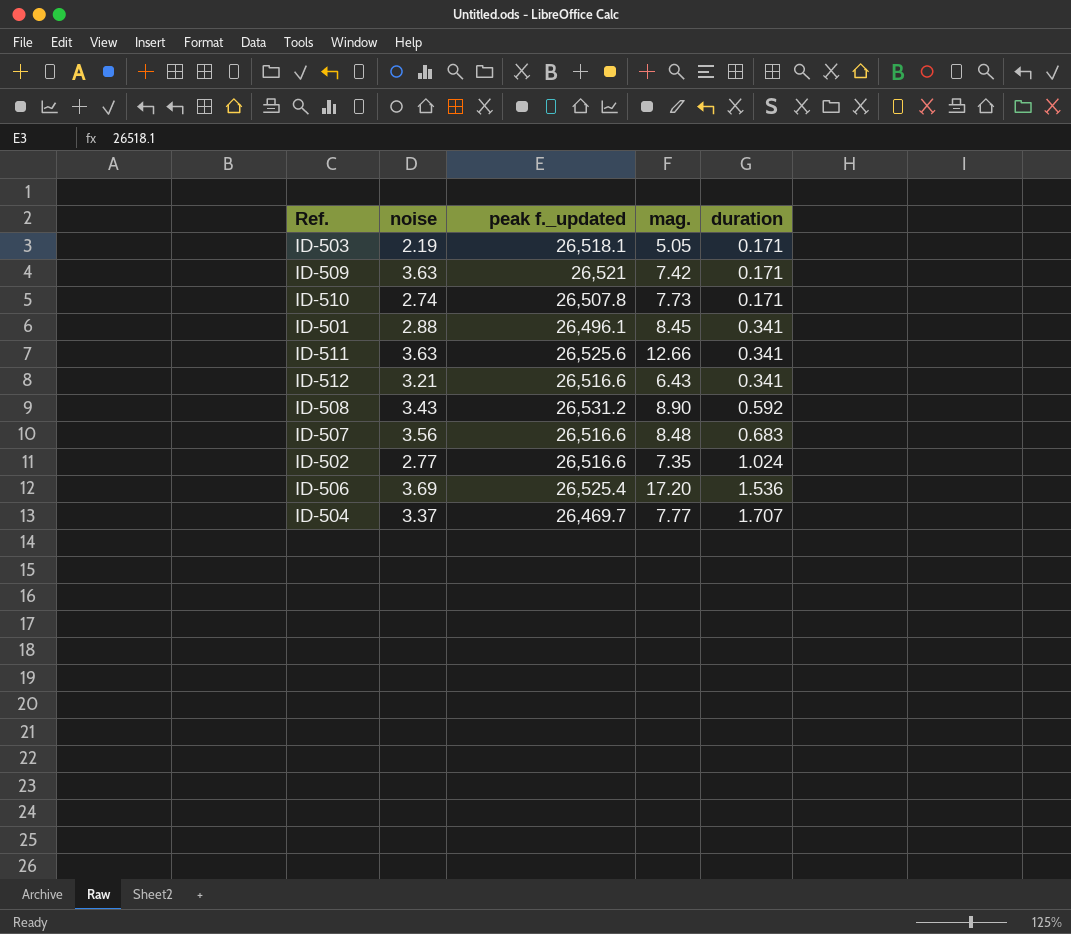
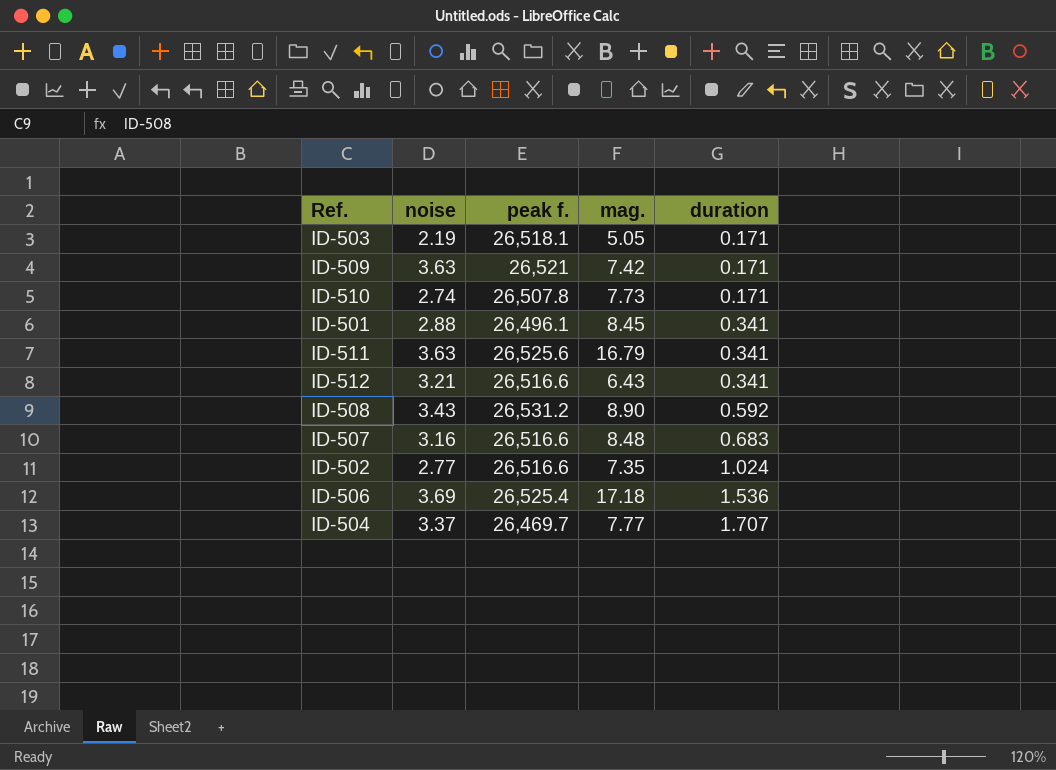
column name: peak f._updated -> peak f.
ID-511 | mag.: 12.66 -> 16.79
ID-507 | noise: 3.56 -> 3.16
ID-506 | mag.: 17.20 -> 17.18

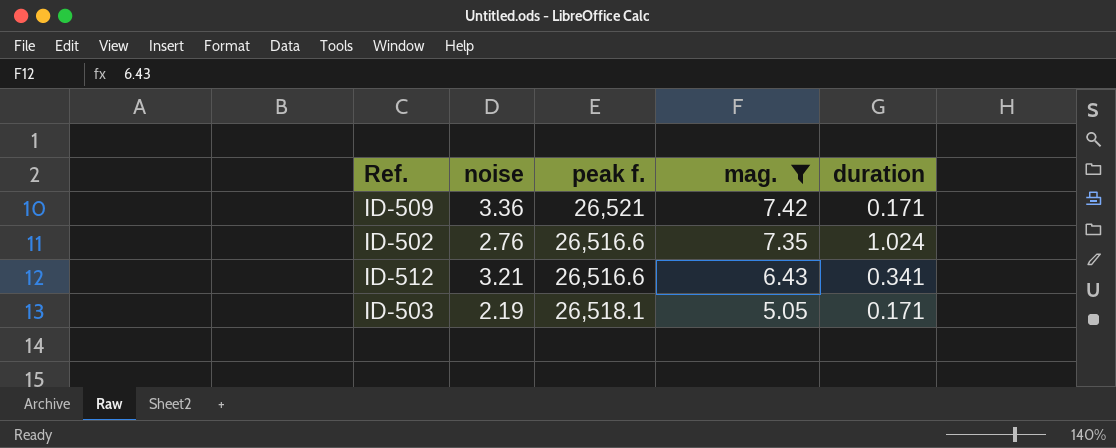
filter: none -> mag. <= 7.42
row order: duration ascending -> mag. descending
ID-509 | noise: 3.63 -> 3.36
ID-502 | noise: 2.77 -> 2.76

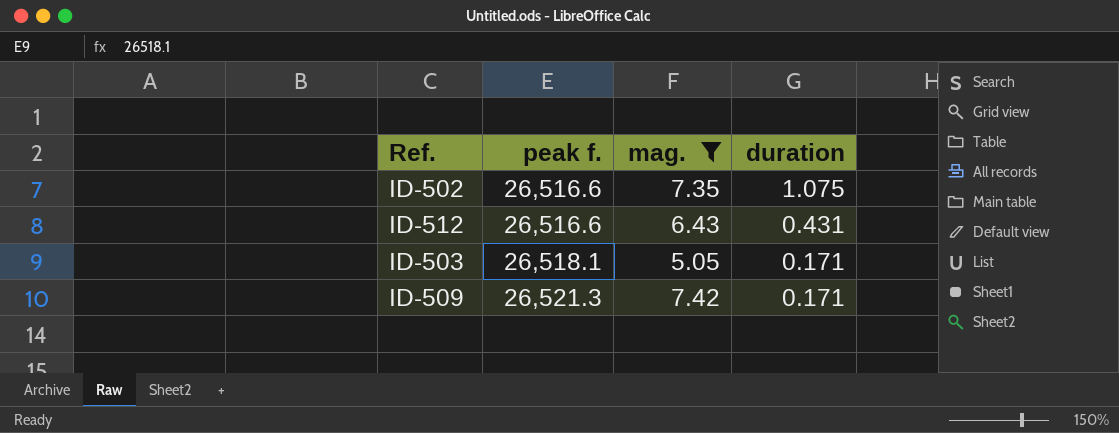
row order: mag. descending -> peak f. ascending
column noise | position: 2 -> none
ID-502 | duration: 1.024 -> 1.075
ID-512 | duration: 0.341 -> 0.431
ID-509 | peak f.: 26,521 -> 26,521.3

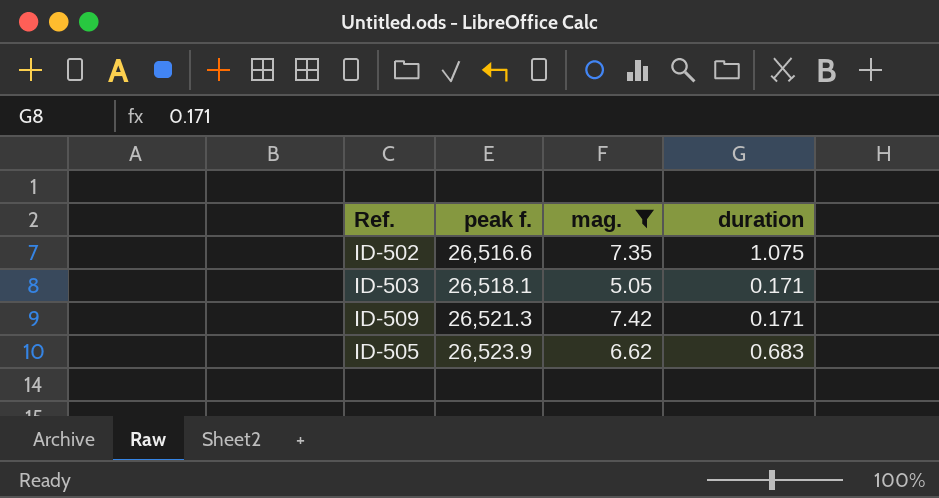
row ID-512: 26,516.6 | 6.43 | 0.431 -> none
row ID-505: none -> 26,523.9 | 6.62 | 0.683

